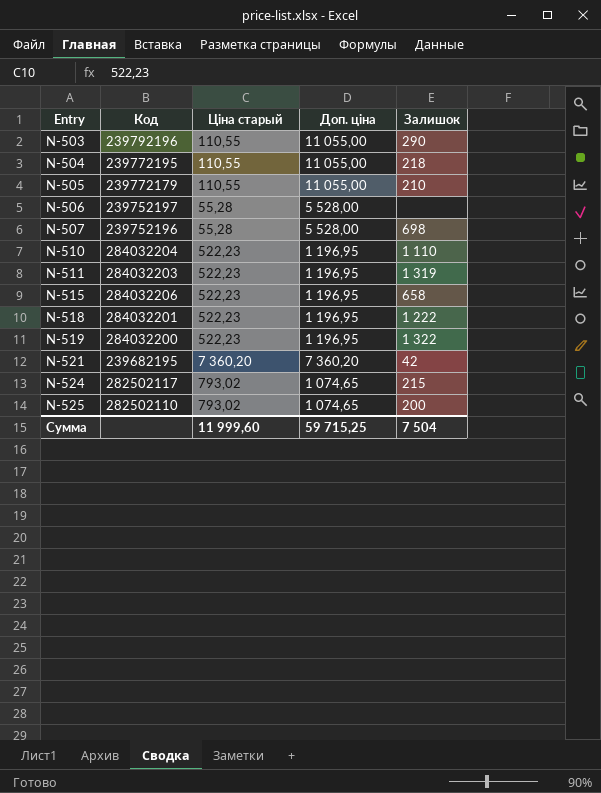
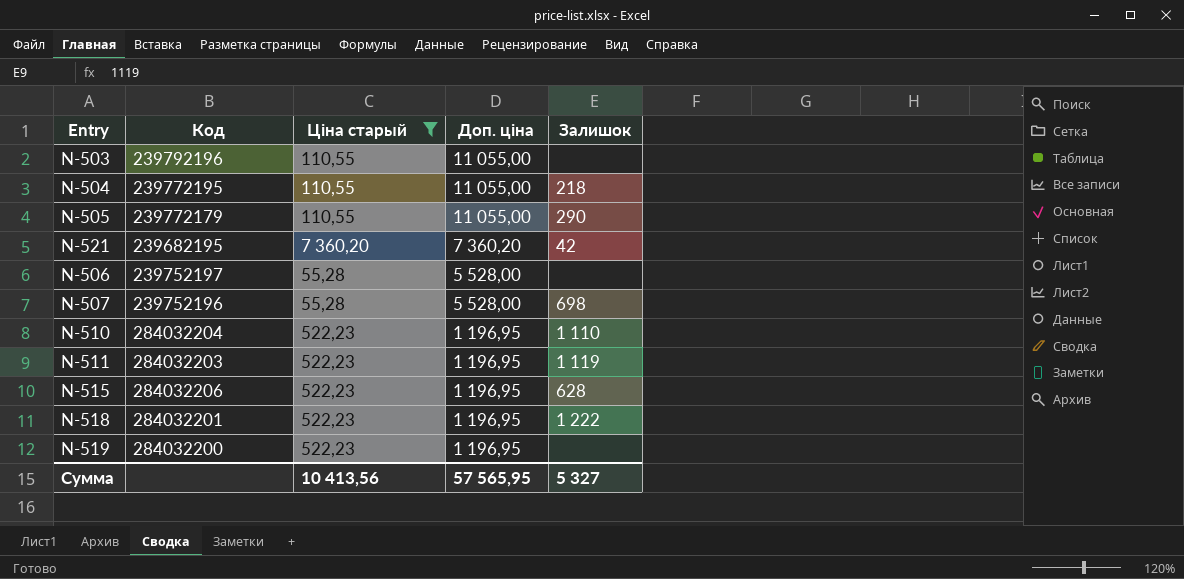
filter: none -> Ціна старый != 793,02
row order: Entry ascending -> Доп. ціна descending
N-503 | Залишок: 290 -> none
N-505 | Залишок: 210 -> 290
N-511 | Залишок: 1 319 -> 1 119
N-515 | Залишок: 658 -> 628
N-519 | Залишок: 1 322 -> none
Сумма | Ціна старый: 11 999,60 -> 10 413,56
Сумма | Доп. ціна: 59 715,25 -> 57 565,95
Сумма | Залишок: 7 504 -> 5 327

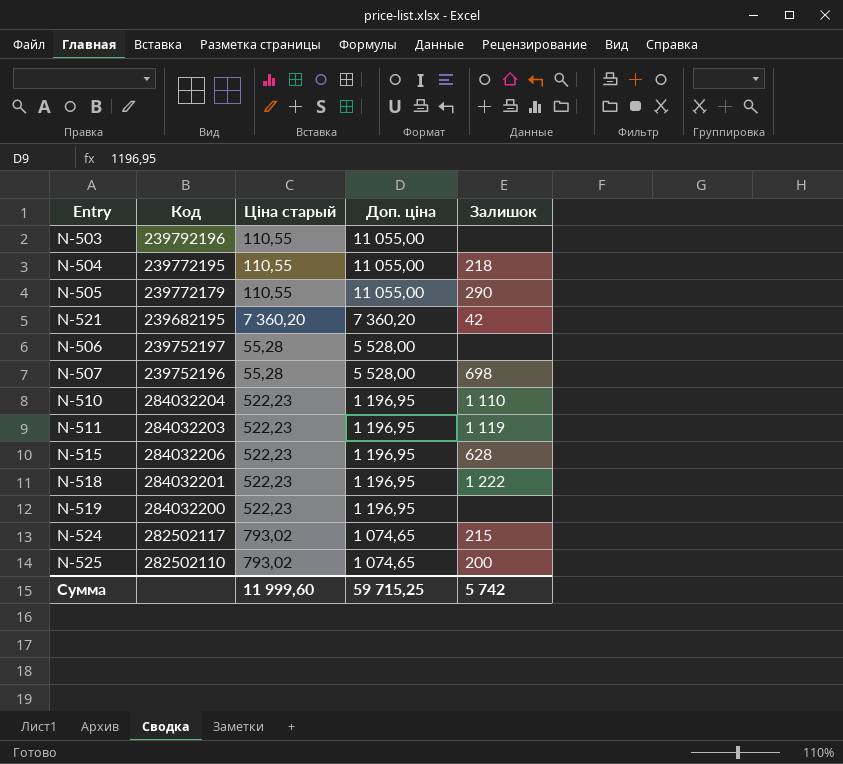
filter: Ціна старый != 793,02 -> none
Сумма | Ціна старый: 10 413,56 -> 11 999,60
Сумма | Доп. ціна: 57 565,95 -> 59 715,25
Сумма | Залишок: 5 327 -> 5 742

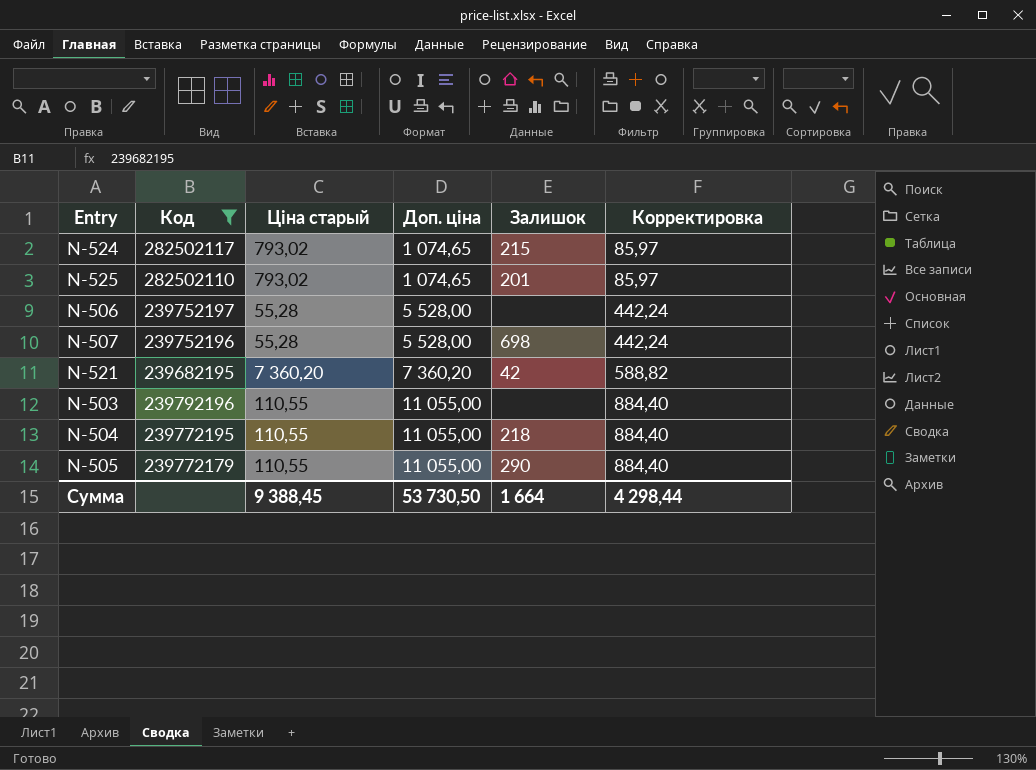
filter: none -> Код <= 282502117
row order: Доп. ціна descending -> Доп. ціна ascending
column Корректировка | formula: none -> [Доп. ціна] * 0,08
N-525 | Залишок: 200 -> 201
Сумма | Ціна старый: 11 999,60 -> 9 388,45
Сумма | Доп. ціна: 59 715,25 -> 53 730,50
Сумма | Залишок: 5 742 -> 1 664

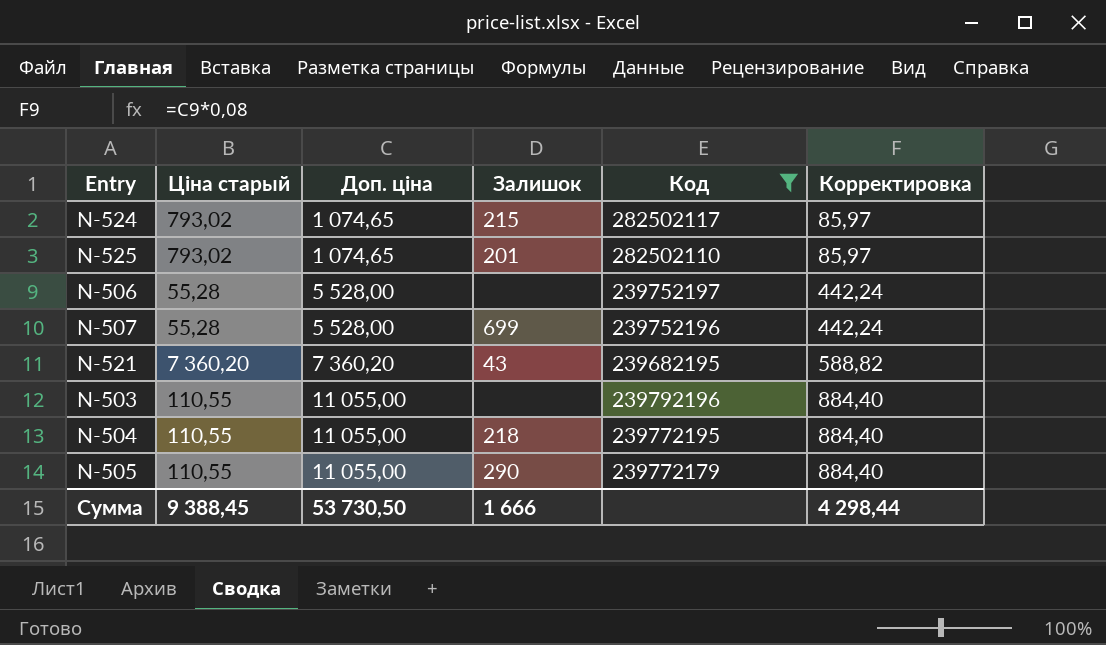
column Код | position: 2 -> 5
N-507 | Залишок: 698 -> 699
N-521 | Залишок: 42 -> 43
Сумма | Залишок: 1 664 -> 1 666

